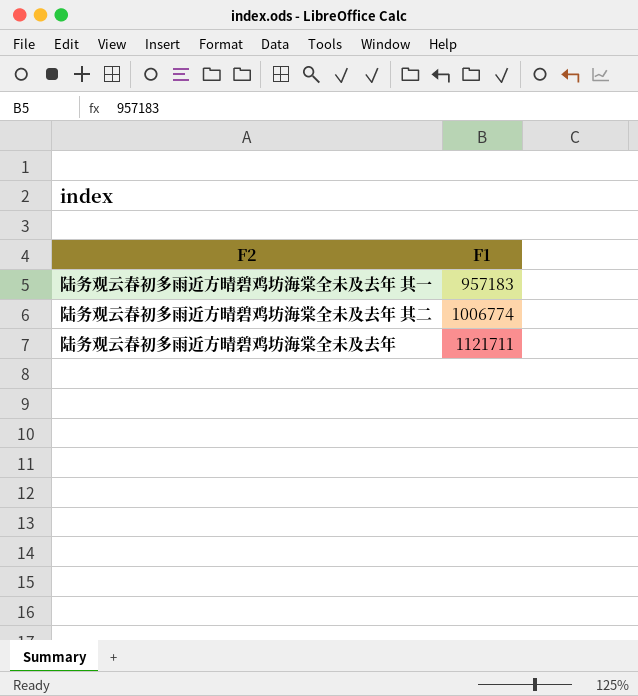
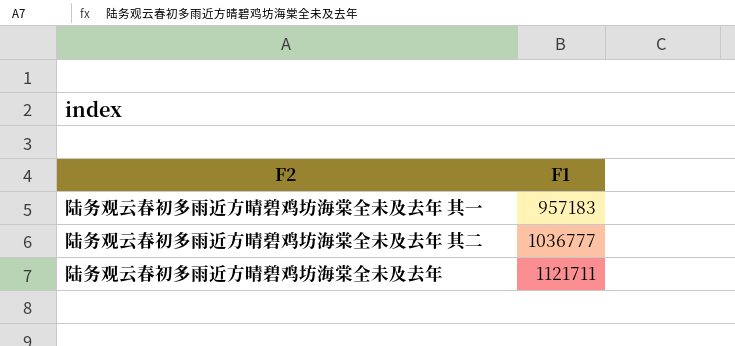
陆务观云春初多雨近方晴碧鸡坊海棠全未及去年 其二 | F1: 1006774 -> 1036777

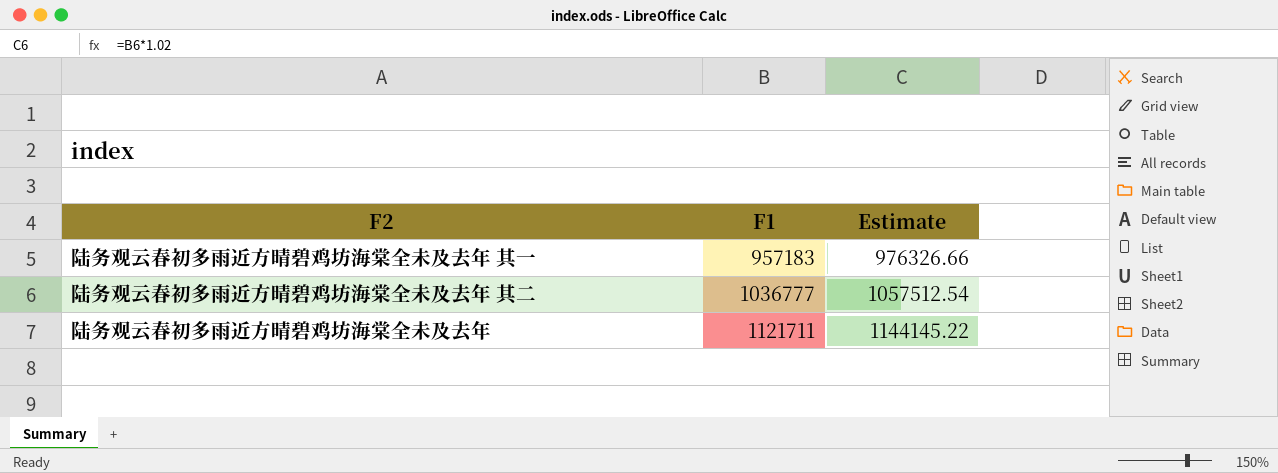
column Estimate | formula: none -> [F1] * 1.02

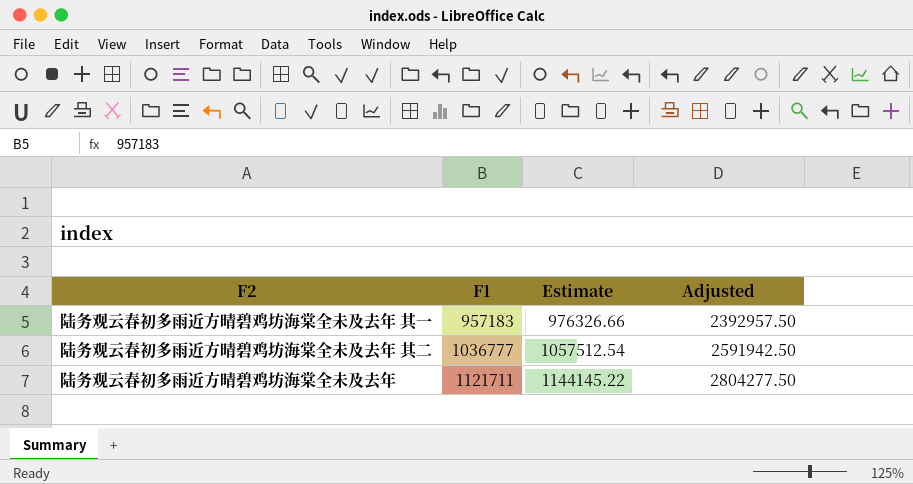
column Adjusted | formula: none -> [F1] * 2.5

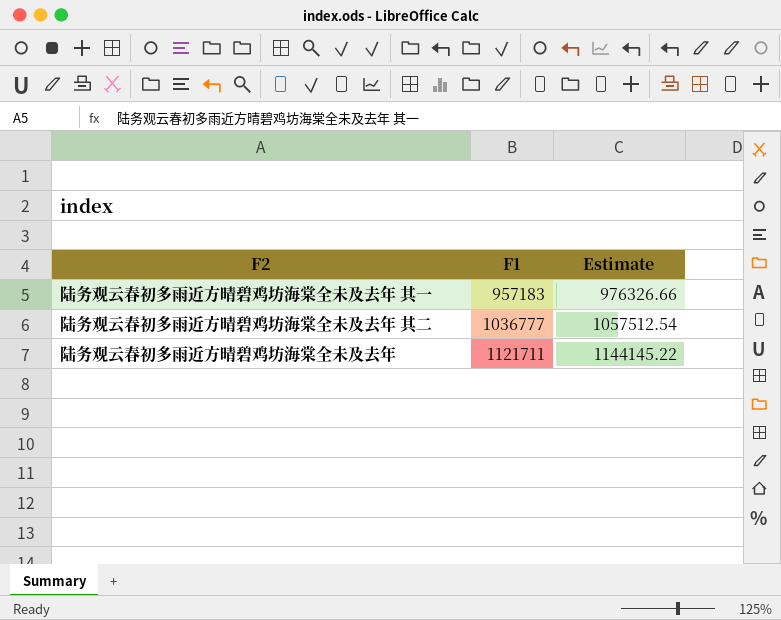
column Adjusted | formula: [F1] * 2.5 -> none

